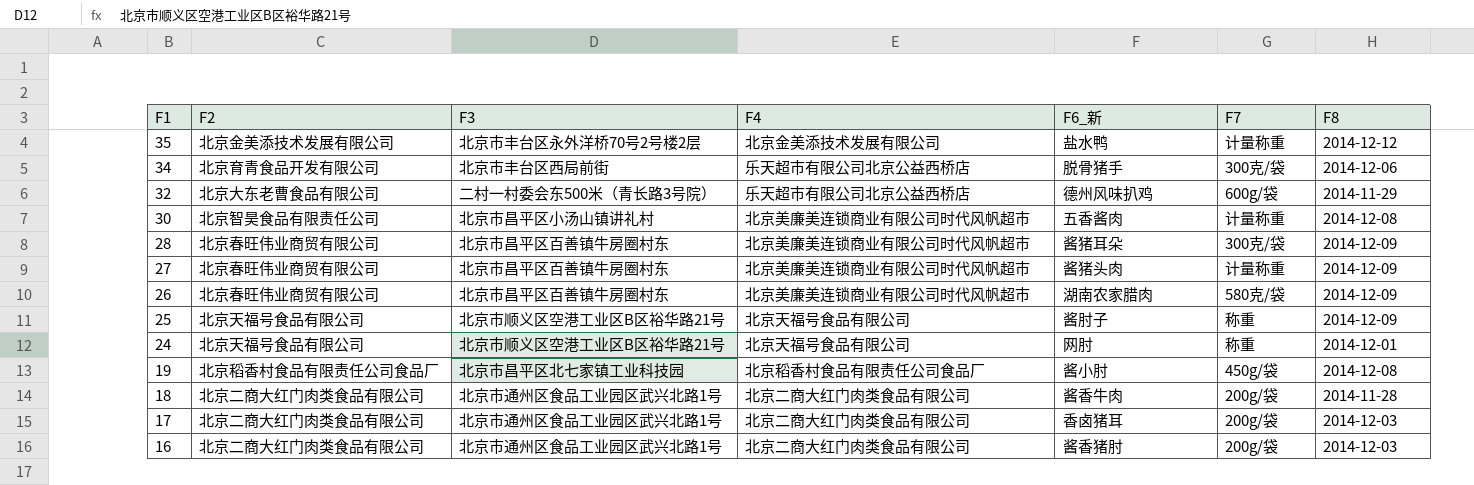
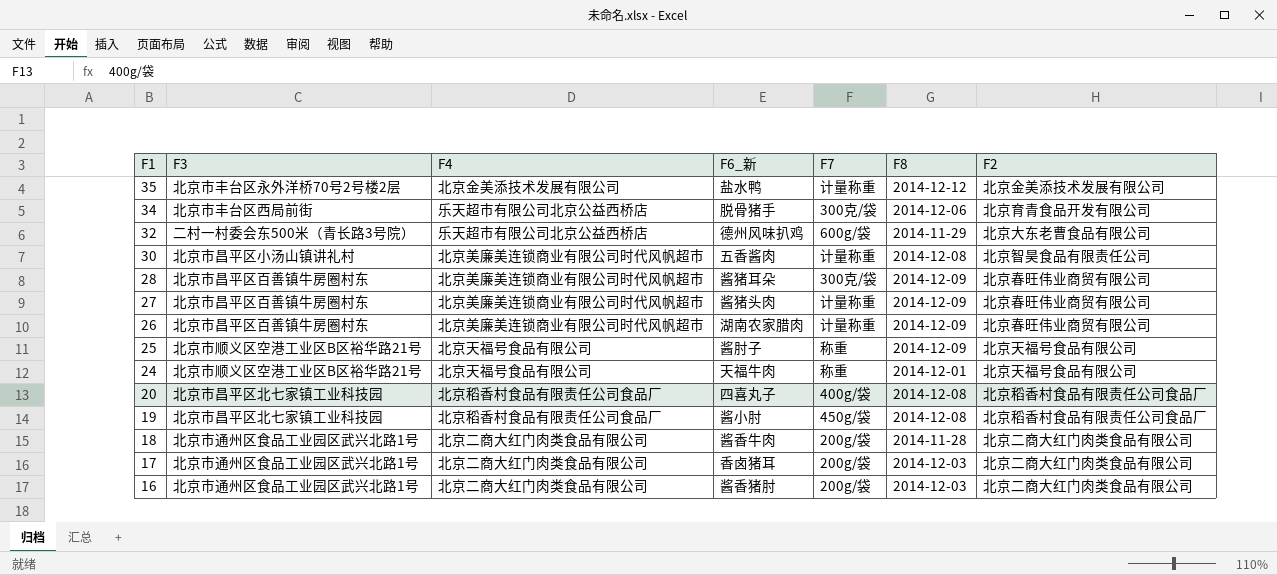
column F2 | position: 2 -> 7
26 | F7: 580克/袋 -> 计量称重
24 | F6_新: 网肘 -> 天福牛肉
row 20: none -> 北京市昌平区北七家镇工业科技园 | 北京稻香村食品有限责任公司食品厂 | 四喜丸子 | 400g/袋 | 2014-12-08 | 北京稻香村食品有限责任公司食品厂

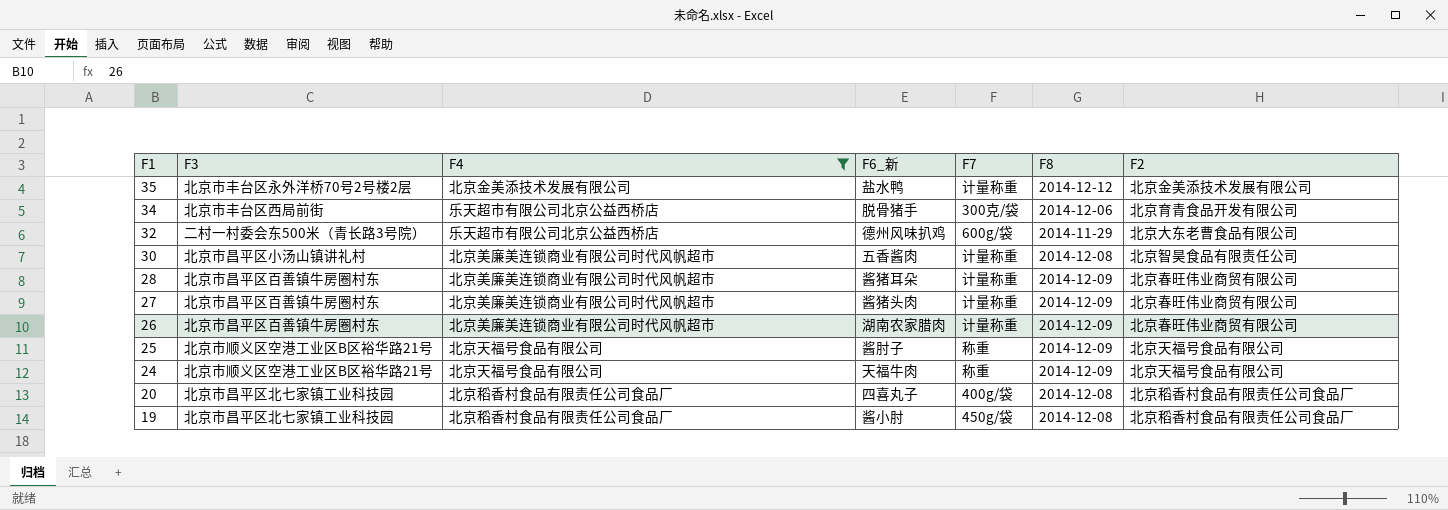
filter: none -> F4 != 北京二商大红门肉类食品有限公司
28 | F7: 300克/袋 -> 计量称重
24 | F8: 2014-12-01 -> 2014-12-09

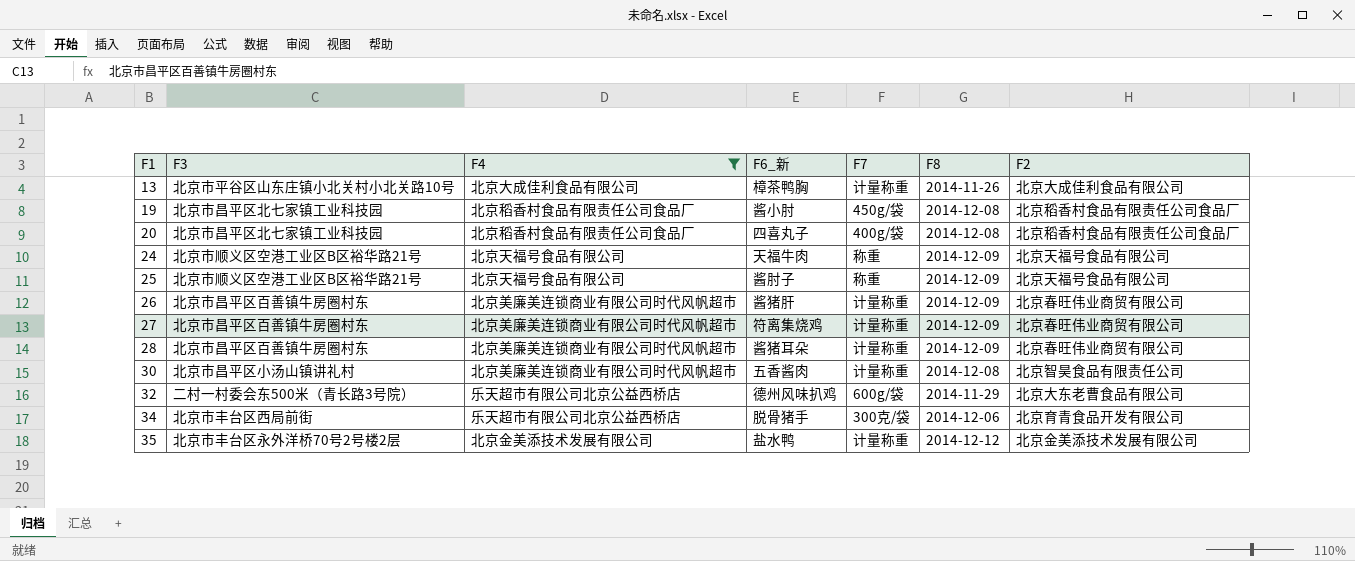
row order: F1 descending -> F1 ascending
row 13: none -> 北京市平谷区山东庄镇小北关村小北关路10号 | 北京大成佳利食品有限公司 | 樟茶鸭胸 | 计量称重 | 2014-11-26 | 北京大成佳利食品有限公司
26 | F6_新: 湖南农家腊肉 -> 酱猪肝
27 | F6_新: 酱猪头肉 -> 符离集烧鸡

